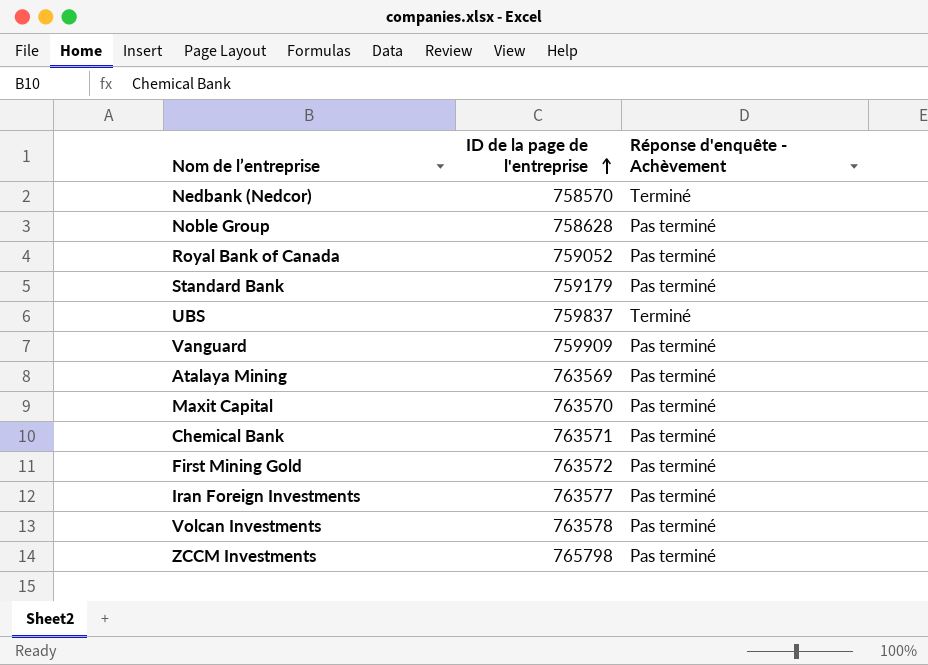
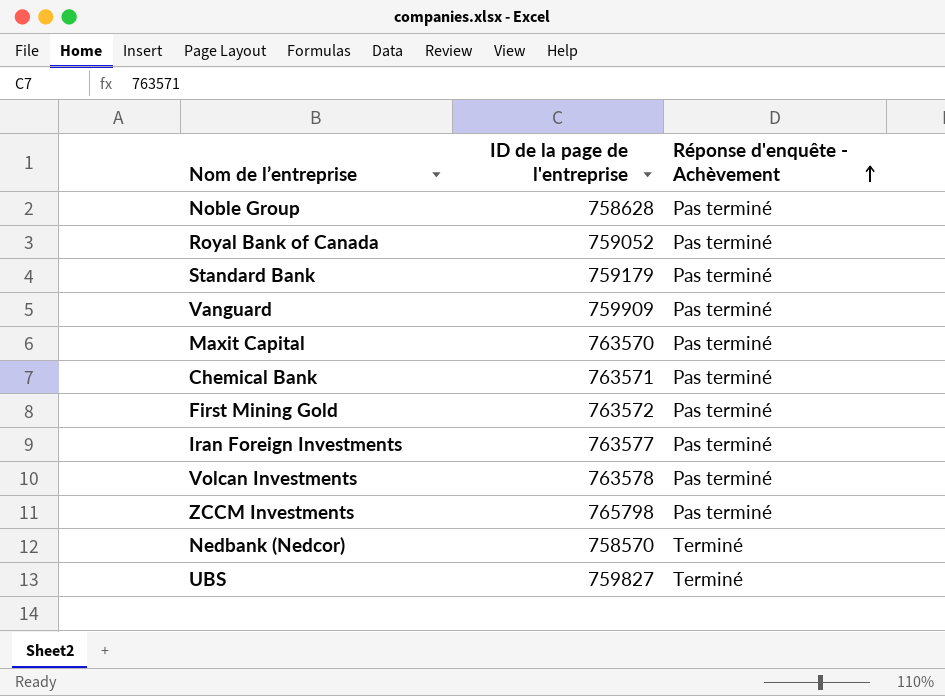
row order: ID de la page de l'entreprise ascending -> Réponse d'enquête - Achèvement ascending
row Atalaya Mining: 763569 | Pas terminé -> none
UBS | ID de la page de l'entreprise: 759837 -> 759827

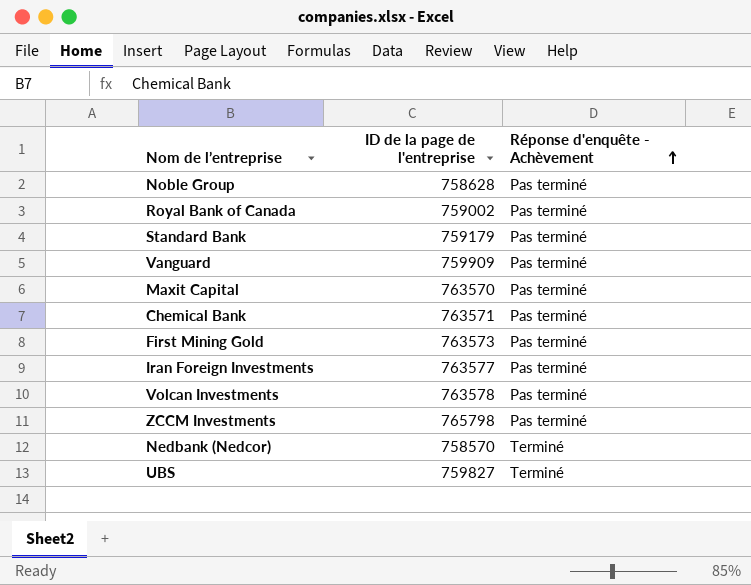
Royal Bank of Canada | ID de la page de l'entreprise: 759052 -> 759002
First Mining Gold | ID de la page de l'entreprise: 763572 -> 763573

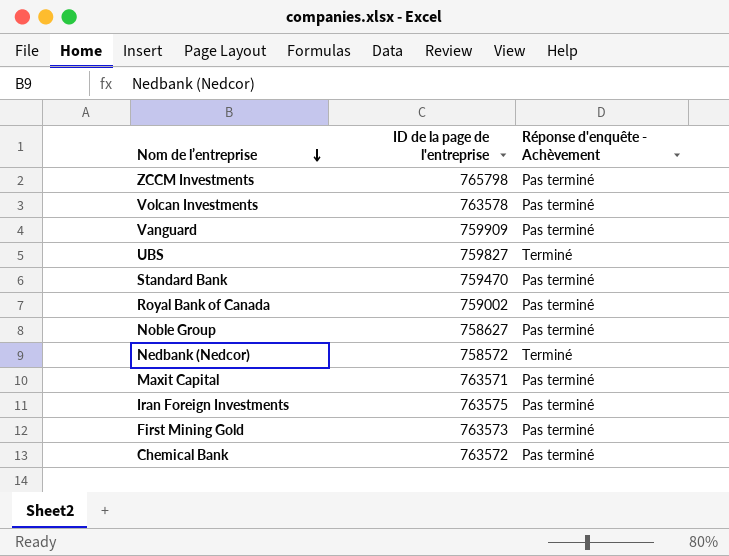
row order: Réponse d'enquête - Achèvement ascending -> Nom de l’entreprise descending
Standard Bank | ID de la page de l'entreprise: 759179 -> 759470
Noble Group | ID de la page de l'entreprise: 758628 -> 758627
Nedbank (Nedcor) | ID de la page de l'entreprise: 758570 -> 758572
Maxit Capital | ID de la page de l'entreprise: 763570 -> 763571
Iran Foreign Investments | ID de la page de l'entreprise: 763577 -> 763575
Chemical Bank | ID de la page de l'entreprise: 763571 -> 763572

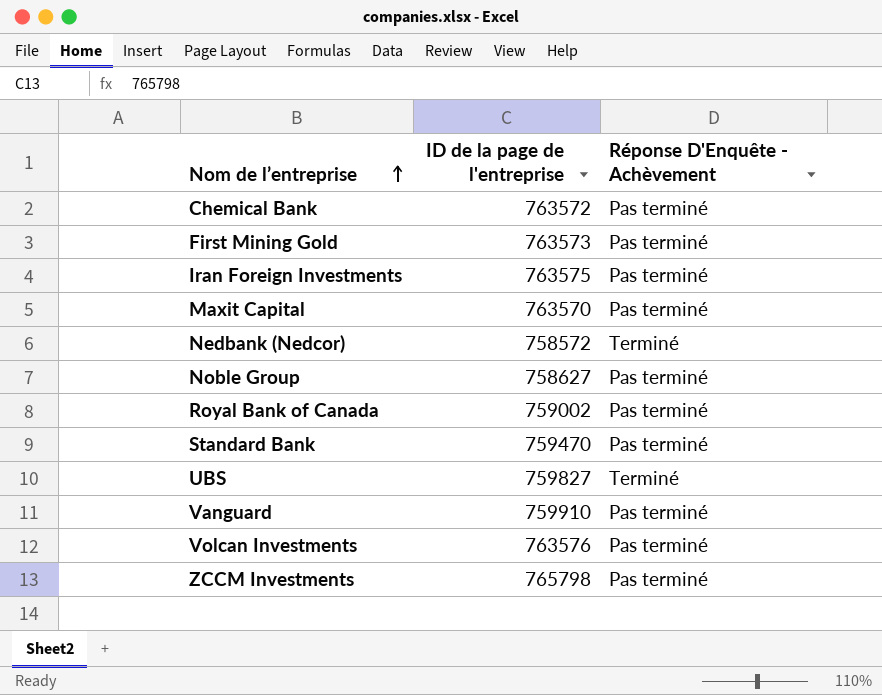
row order: Nom de l’entreprise descending -> Nom de l’entreprise ascending
column name: Réponse d'enquête - Achèvement -> Réponse D'Enquête - Achèvement
Maxit Capital | ID de la page de l'entreprise: 763571 -> 763570
Vanguard | ID de la page de l'entreprise: 759909 -> 759910
Volcan Investments | ID de la page de l'entreprise: 763578 -> 763576

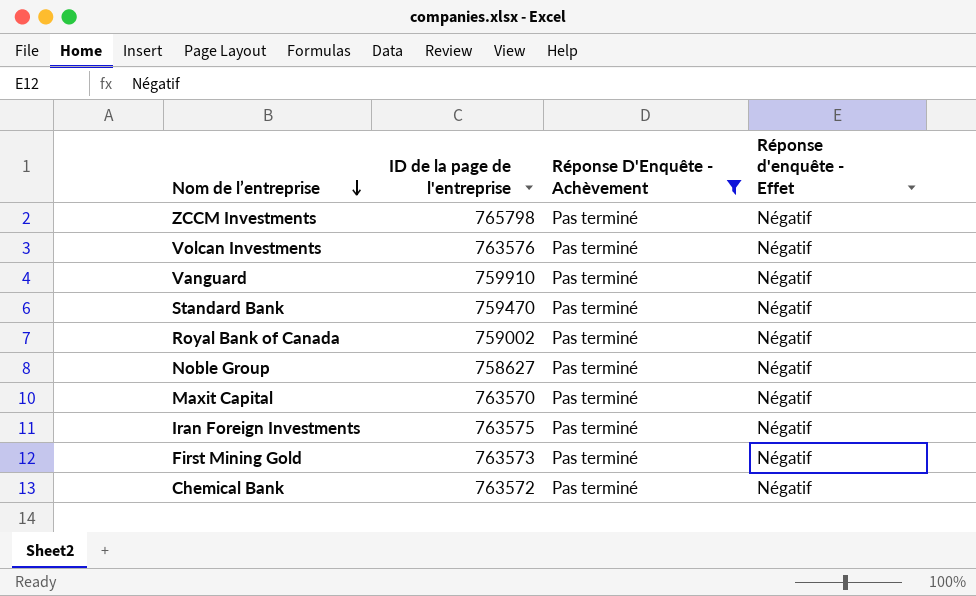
filter: none -> Réponse D'Enquête - Achèvement = Pas terminé
row order: Nom de l’entreprise ascending -> Nom de l’entreprise descending
column Réponse d'enquête - Effet | position: none -> 4

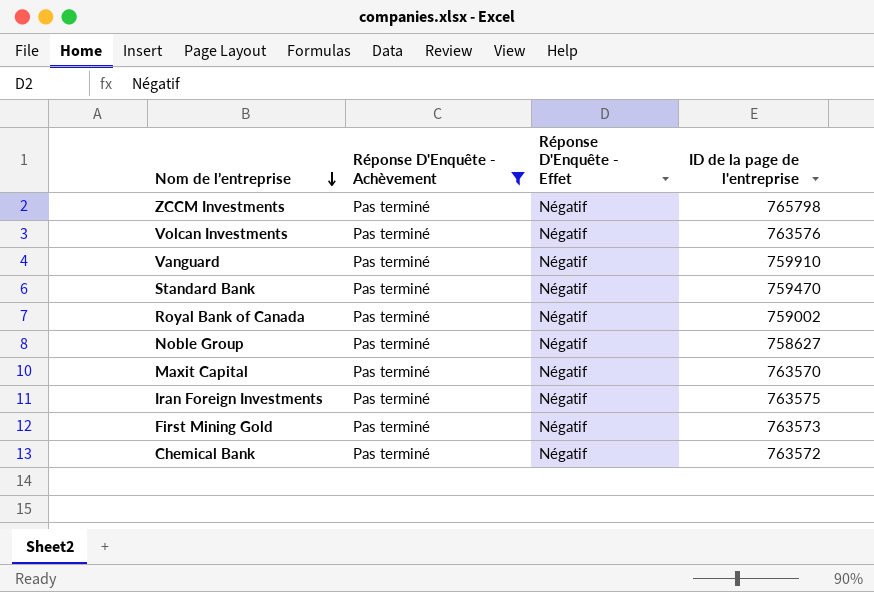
column name: Réponse d'enquête - Effet -> Réponse D'Enquête - Effet
column ID de la page de l'entreprise | position: 2 -> 4

